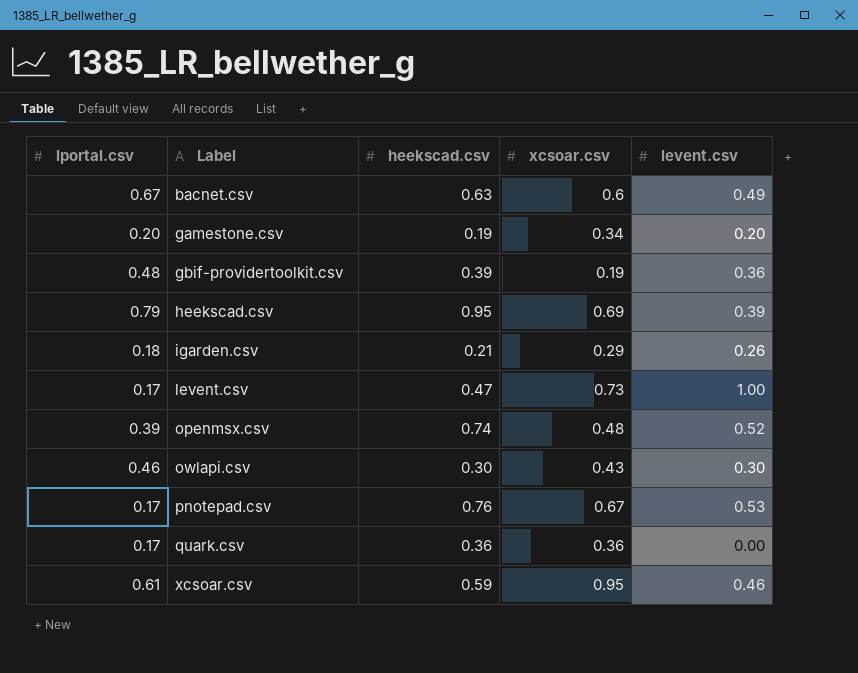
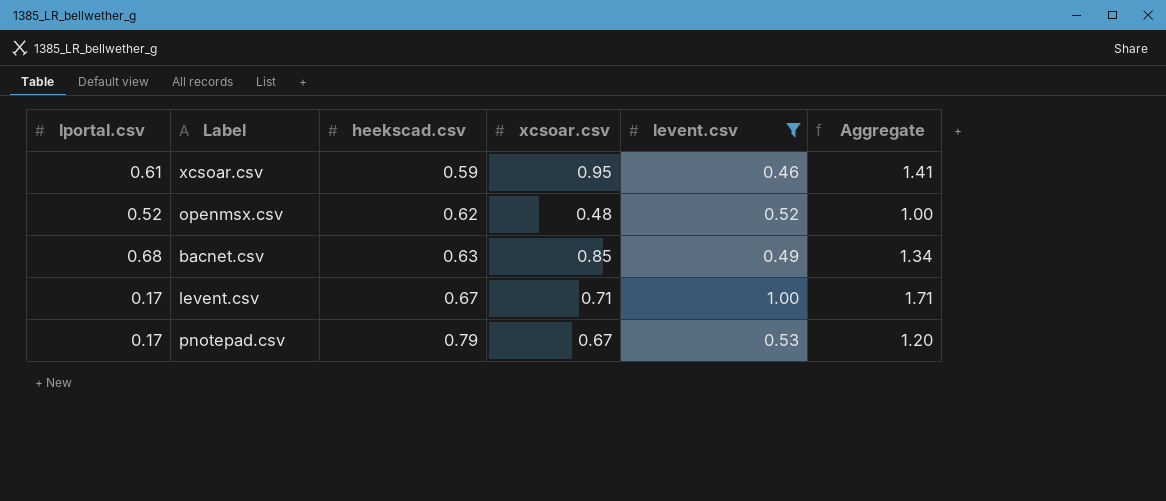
filter: none -> levent.csv >= 0.46
row order: Label ascending -> heekscad.csv ascending
column Aggregate | formula: none -> [xcsoar.csv] + [levent.csv]
openmsx.csv | lportal.csv: 0.39 -> 0.52
openmsx.csv | heekscad.csv: 0.74 -> 0.62
bacnet.csv | lportal.csv: 0.67 -> 0.68
bacnet.csv | xcsoar.csv: 0.6 -> 0.85
levent.csv | heekscad.csv: 0.47 -> 0.67
levent.csv | xcsoar.csv: 0.73 -> 0.71
pnotepad.csv | heekscad.csv: 0.76 -> 0.79

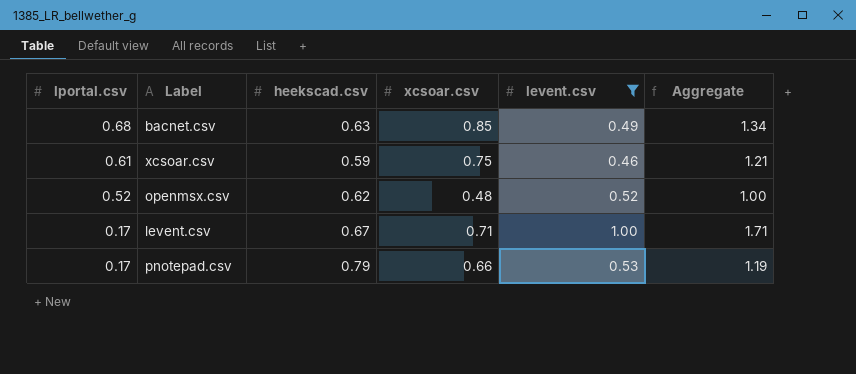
row order: heekscad.csv ascending -> lportal.csv descending
xcsoar.csv | xcsoar.csv: 0.95 -> 0.75
xcsoar.csv | Aggregate: 1.41 -> 1.21
pnotepad.csv | xcsoar.csv: 0.67 -> 0.66
pnotepad.csv | Aggregate: 1.20 -> 1.19

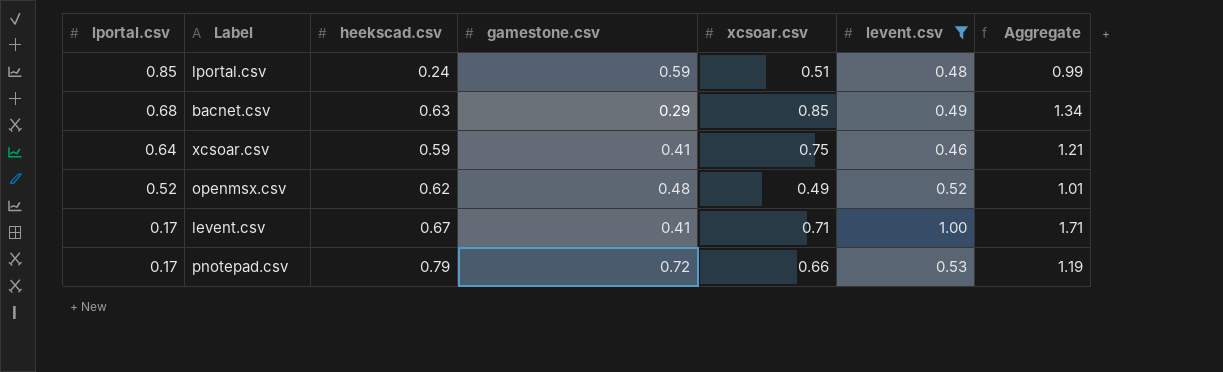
column gamestone.csv | position: none -> 4
row lportal.csv: none -> 0.85 | 0.24 | 0.59 | 0.51 | 0.48 | 0.99
xcsoar.csv | lportal.csv: 0.61 -> 0.64
openmsx.csv | xcsoar.csv: 0.48 -> 0.49
openmsx.csv | Aggregate: 1.00 -> 1.01

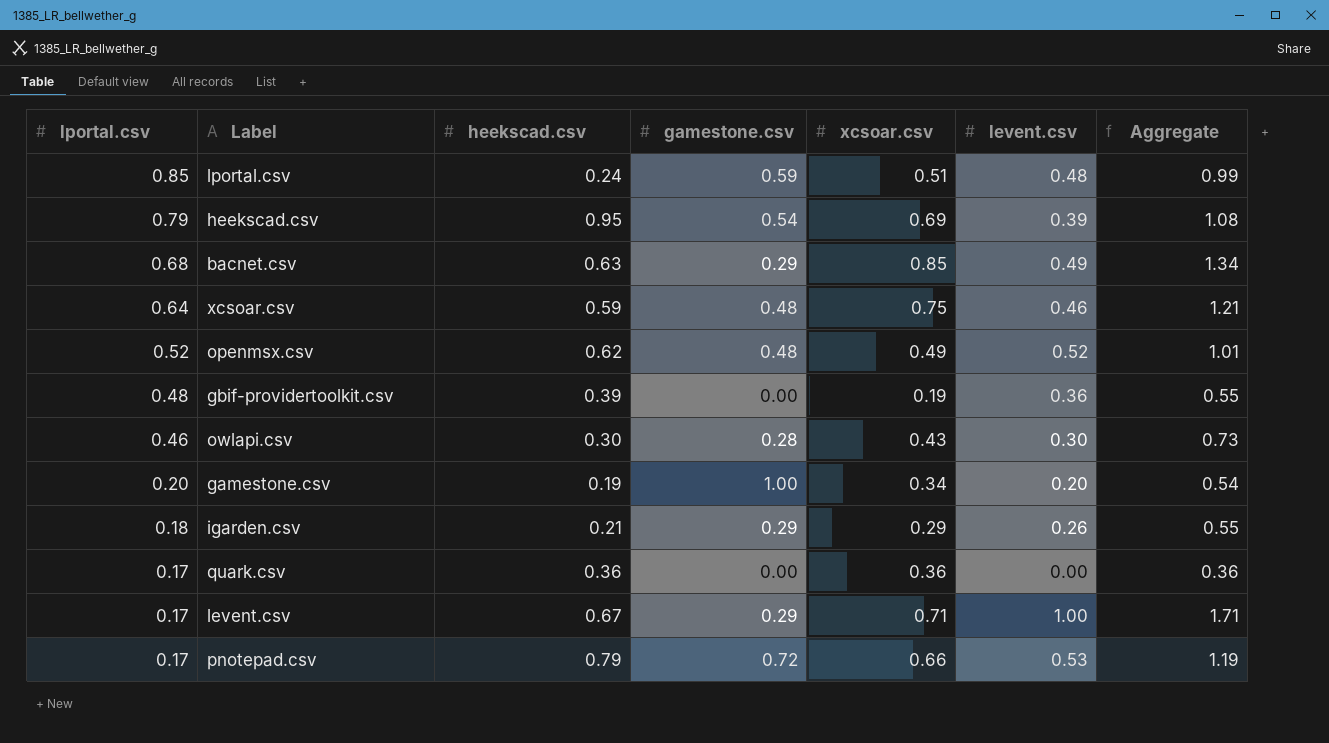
filter: levent.csv >= 0.46 -> none
xcsoar.csv | gamestone.csv: 0.41 -> 0.48
levent.csv | gamestone.csv: 0.41 -> 0.29

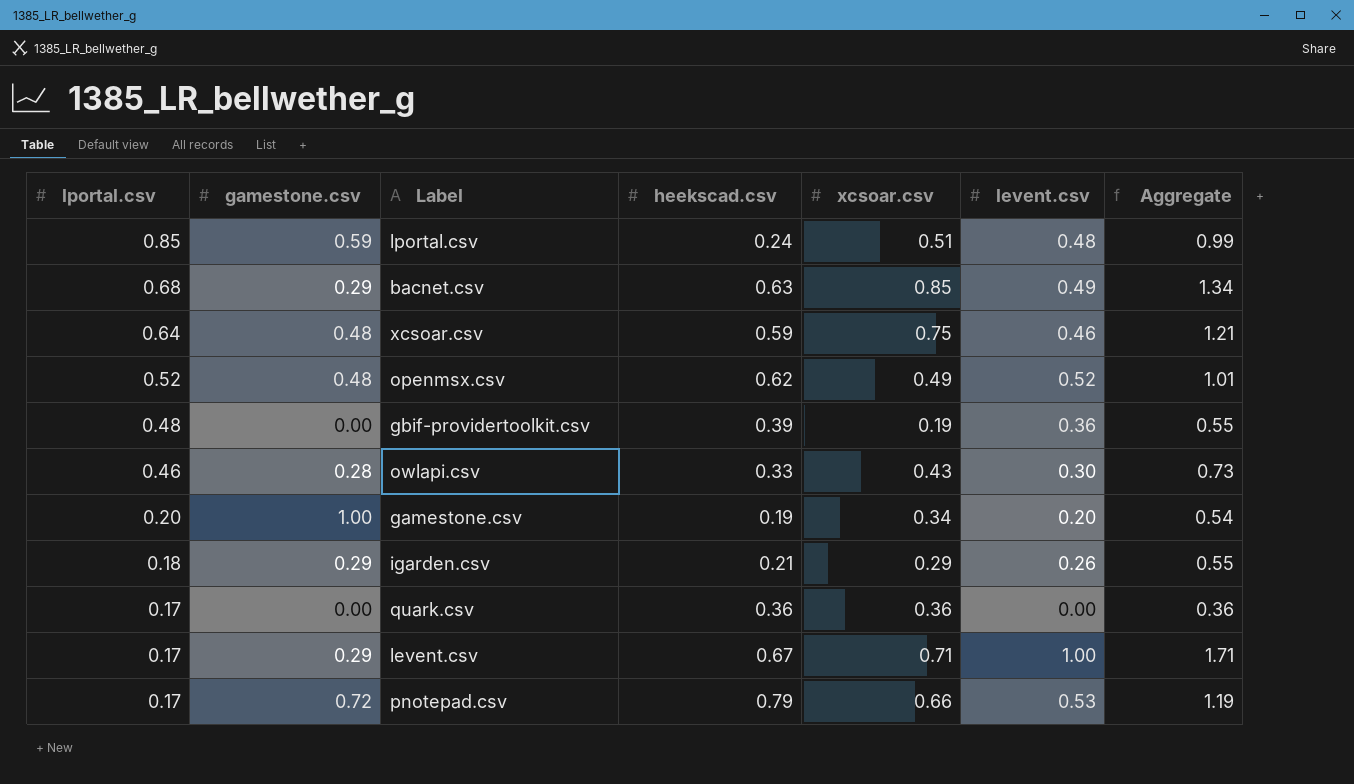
column gamestone.csv | position: 4 -> 2
row heekscad.csv: 0.79 | 0.95 | 0.54 | 0.69 | 0.39 | 1.08 -> none
owlapi.csv | heekscad.csv: 0.30 -> 0.33

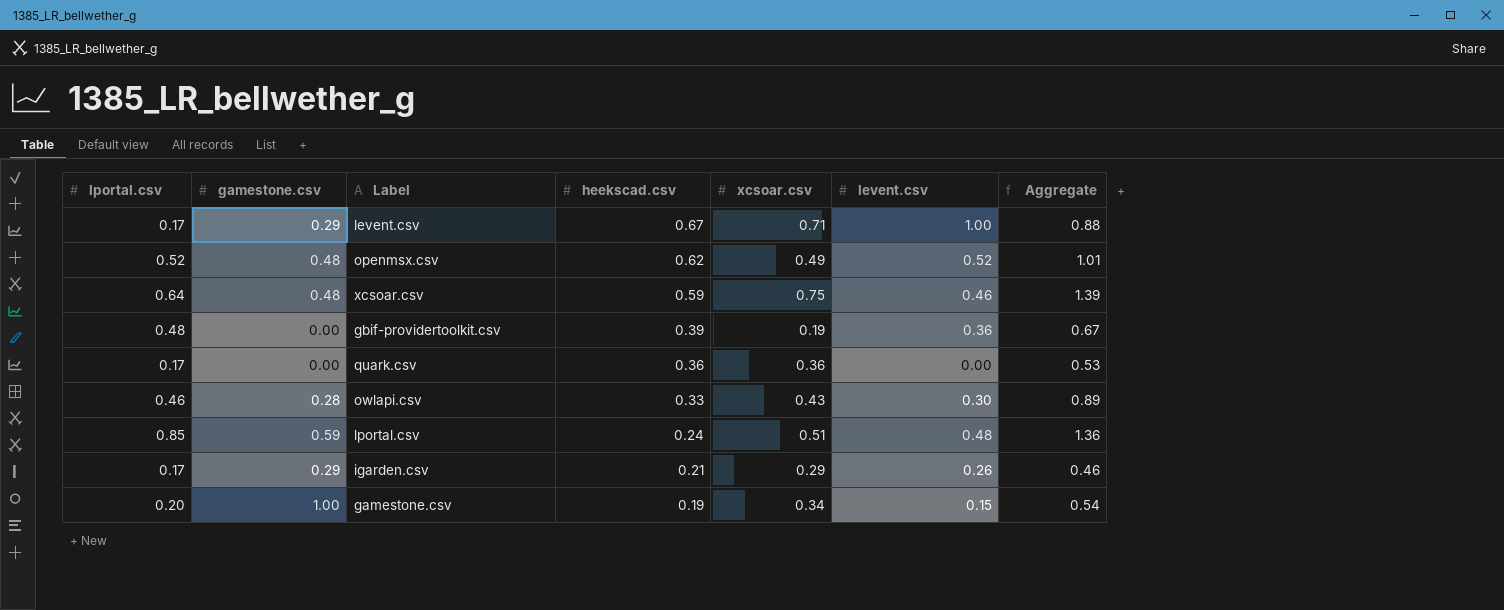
row order: lportal.csv descending -> heekscad.csv descending
column Aggregate | formula: [xcsoar.csv] + [levent.csv] -> [lportal.csv] + [xcsoar.csv]
row bacnet.csv: 0.68 | 0.29 | 0.63 | 0.85 | 0.49 | 1.34 -> none
row pnotepad.csv: 0.17 | 0.72 | 0.79 | 0.66 | 0.53 | 1.19 -> none
igarden.csv | lportal.csv: 0.18 -> 0.17
gamestone.csv | levent.csv: 0.20 -> 0.15

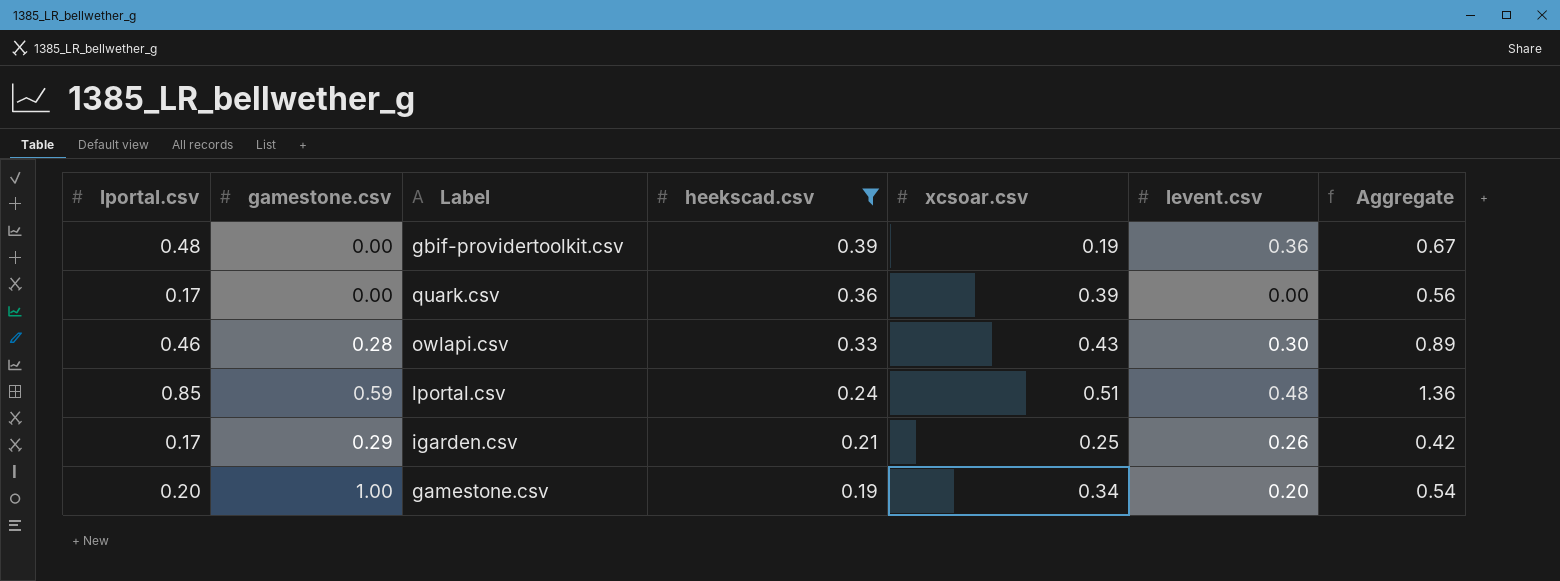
filter: none -> heekscad.csv <= 0.39
quark.csv | xcsoar.csv: 0.36 -> 0.39
quark.csv | Aggregate: 0.53 -> 0.56
igarden.csv | xcsoar.csv: 0.29 -> 0.25
igarden.csv | Aggregate: 0.46 -> 0.42
gamestone.csv | levent.csv: 0.15 -> 0.20

